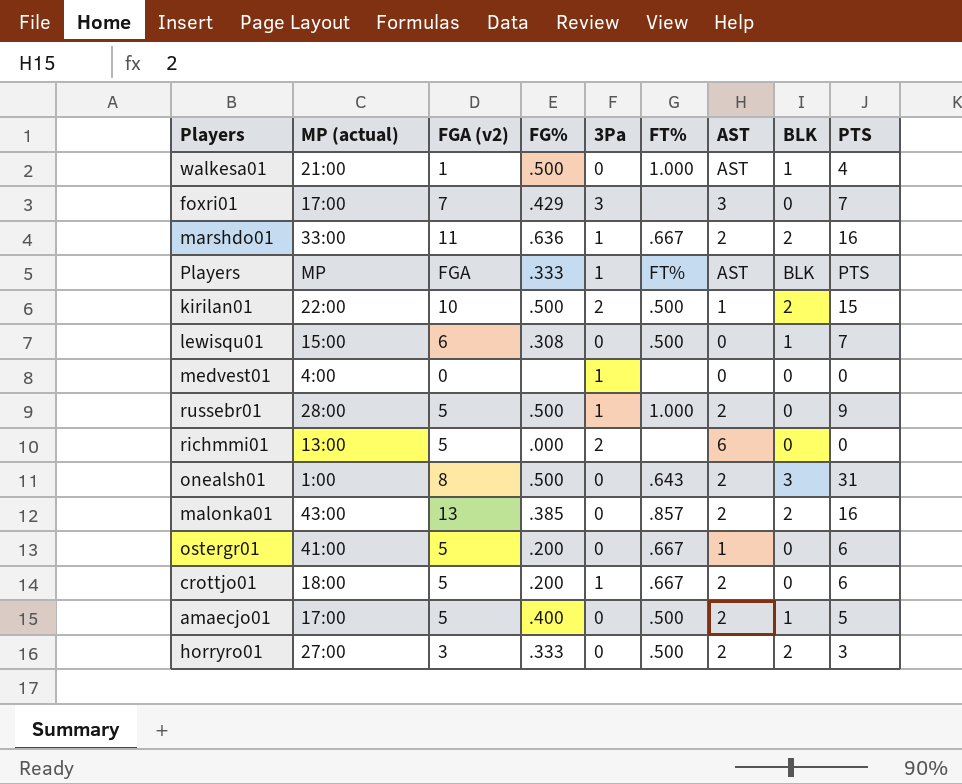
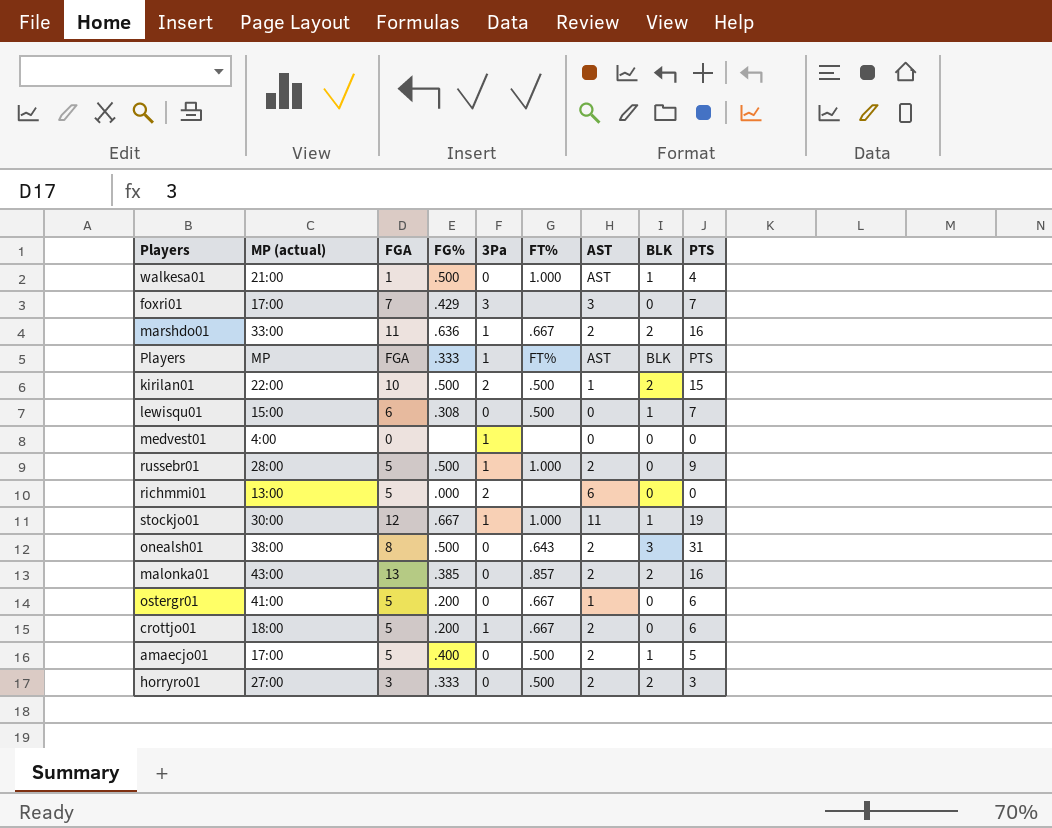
column name: FGA (v2) -> FGA
row stockjo01: none -> 30:00 | 12 | .667 | 1 | 1.000 | 11 | 1 | 19
onealsh01 | MP (actual): 1:00 -> 38:00

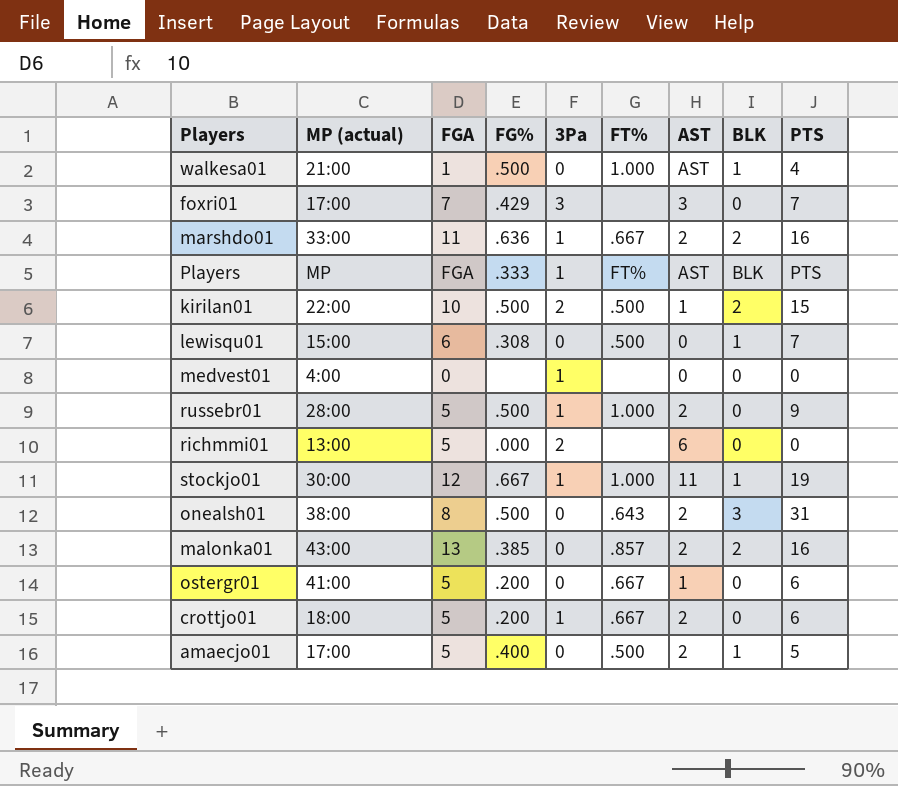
row horryro01: 27:00 | 3 | .333 | 0 | .500 | 2 | 2 | 3 -> none

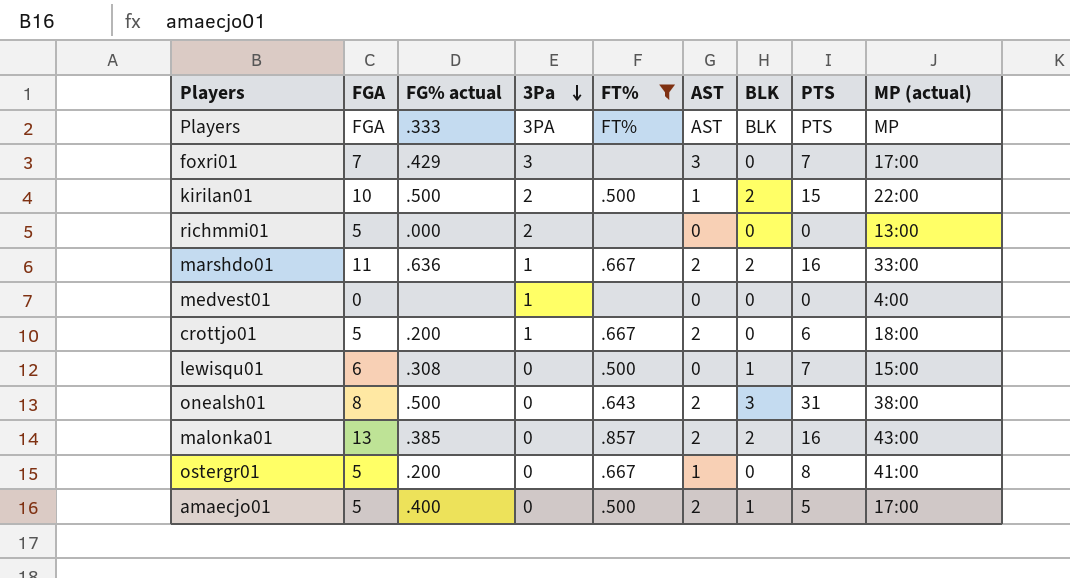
filter: none -> FT% != 1.000
row order: none -> 3Pa descending
column name: FG% -> FG% actual
column MP (actual) | position: 2 -> 9
Players | 3Pa: 1 -> 3PA
richmmi01 | AST: 6 -> 0
ostergr01 | PTS: 6 -> 8

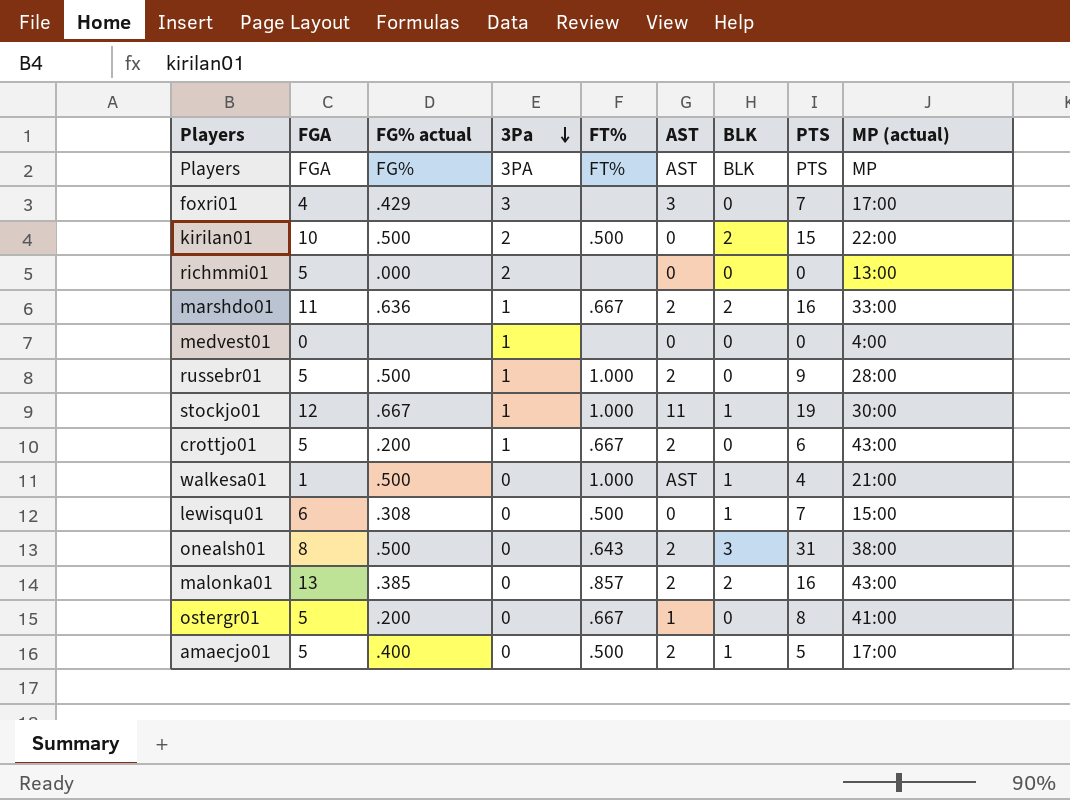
filter: FT% != 1.000 -> none
Players | FG% actual: .333 -> FG%
foxri01 | FGA: 7 -> 4
kirilan01 | AST: 1 -> 0
crottjo01 | MP (actual): 18:00 -> 43:00

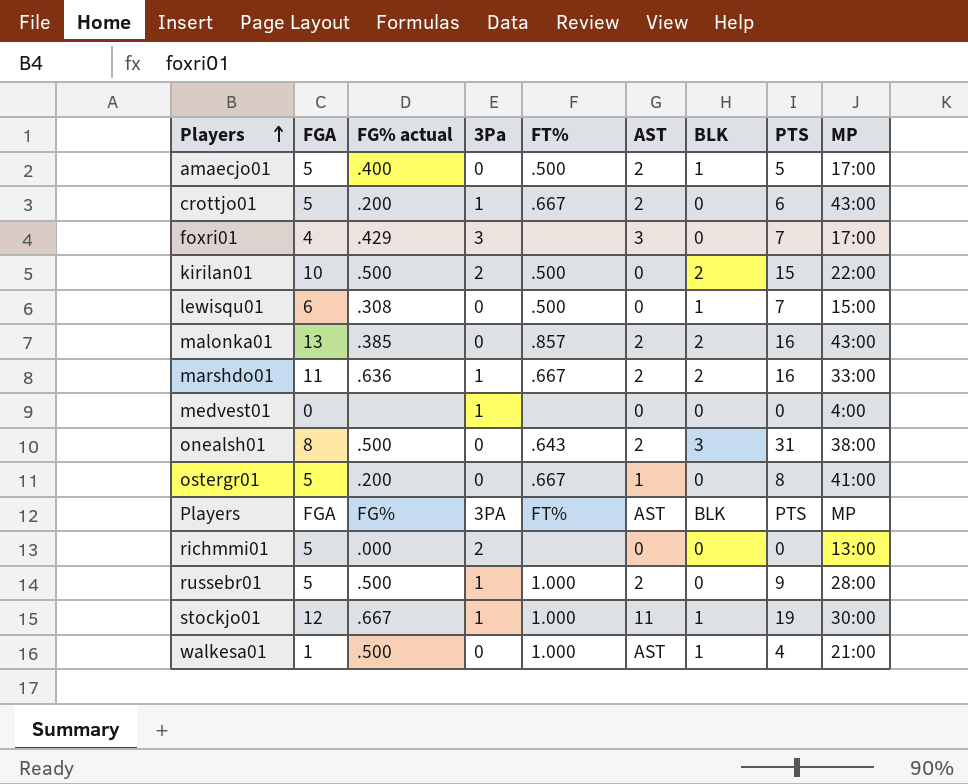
row order: 3Pa descending -> Players ascending
column name: MP (actual) -> MP

